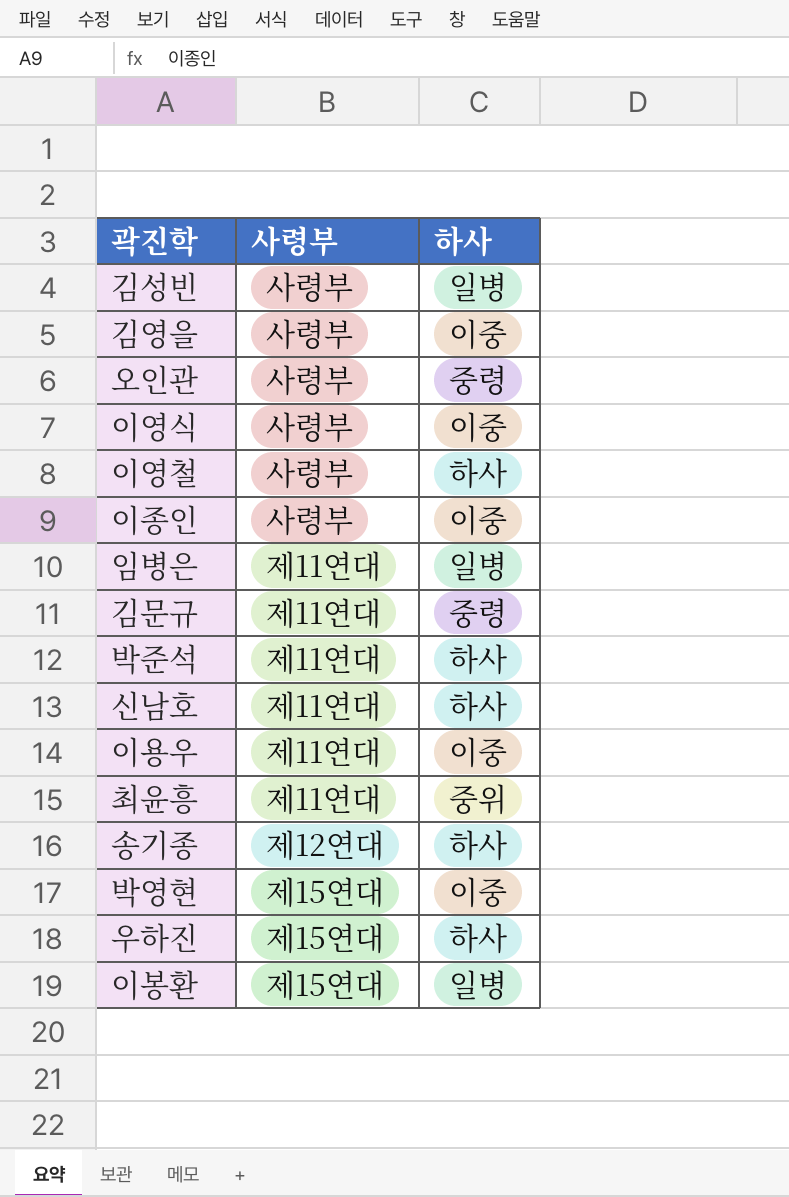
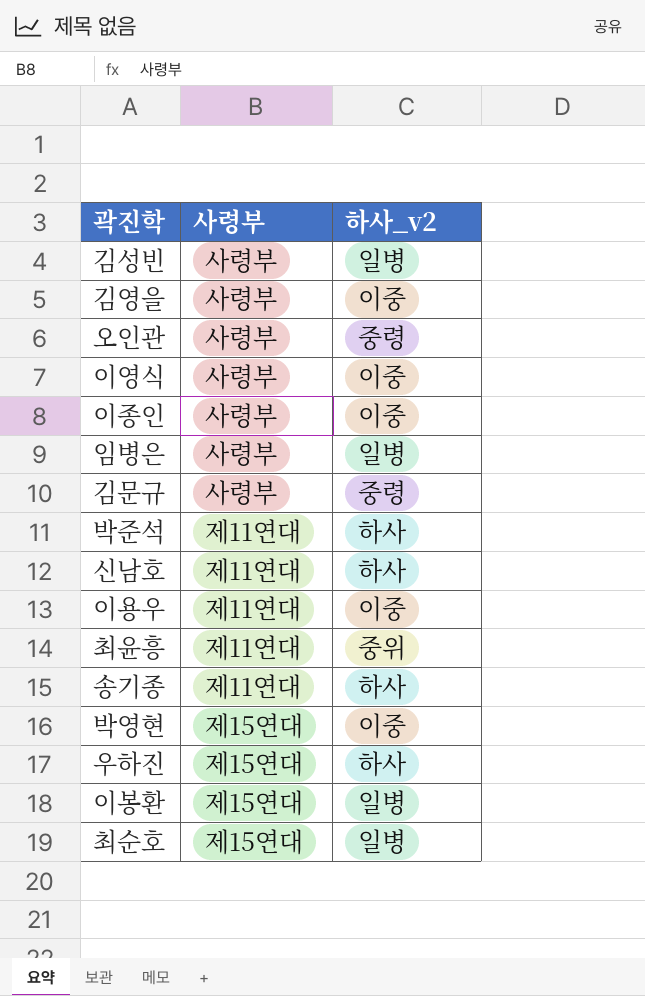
column name: 하사 -> 하사_v2
row 이영철: 사령부 | 하사 -> none
임병은 | 사령부: 제11연대 -> 사령부
김문규 | 사령부: 제11연대 -> 사령부
송기종 | 사령부: 제12연대 -> 제11연대
row 최순호: none -> 제15연대 | 일병

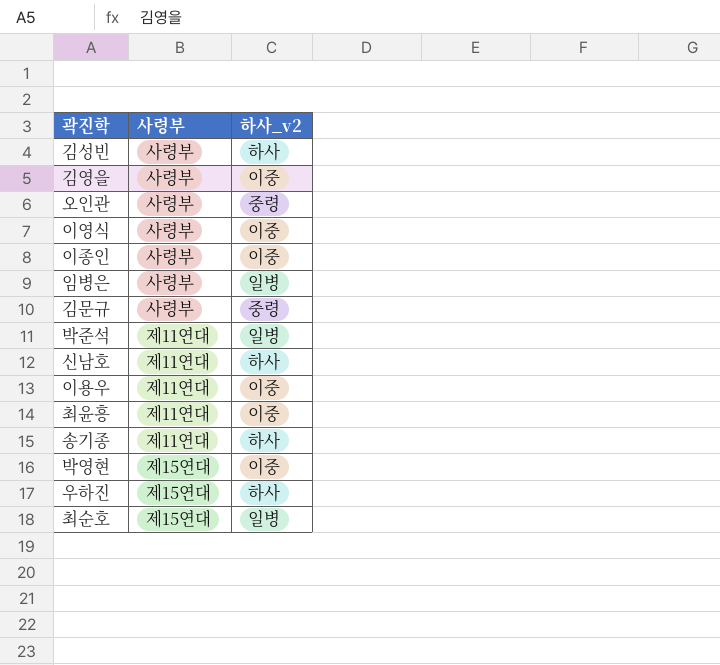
row 이봉환: 제15연대 | 일병 -> none
김성빈 | 하사_v2: 일병 -> 하사
박준석 | 하사_v2: 하사 -> 일병
최윤흥 | 하사_v2: 중위 -> 이중

